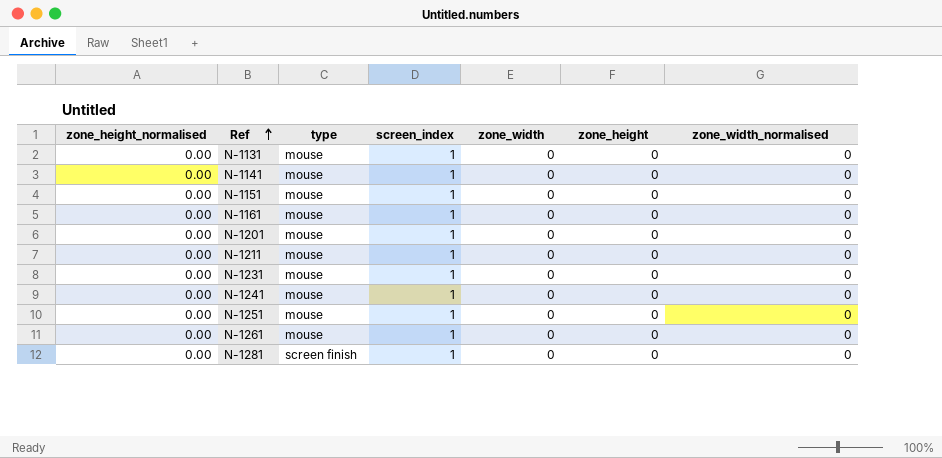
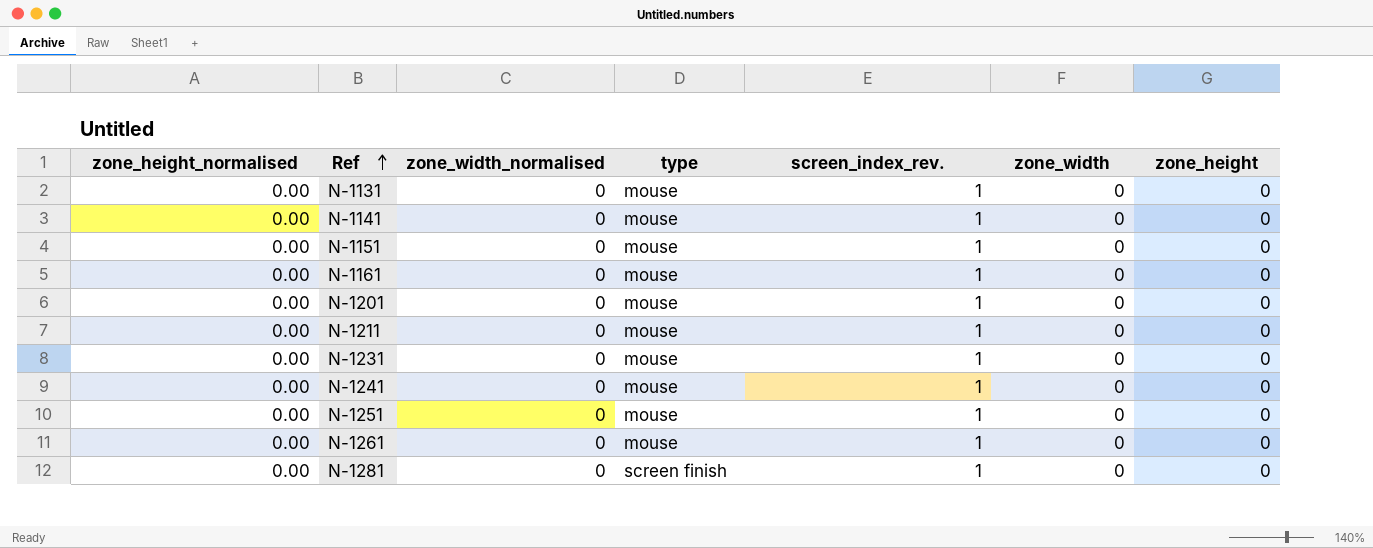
column zone_width_normalised | position: 7 -> 3
column name: screen_index -> screen_index_rev.

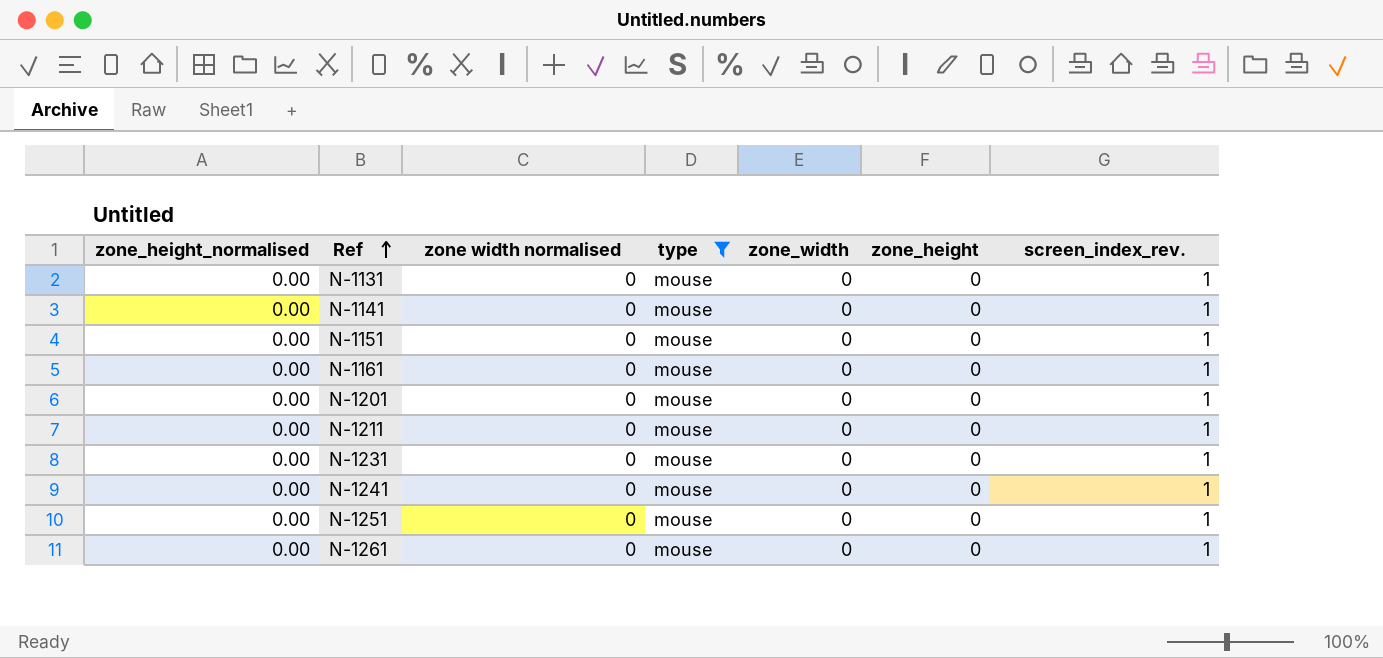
filter: none -> type = mouse
column name: zone_width_normalised -> zone width normalised
column screen_index_rev. | position: 5 -> 7

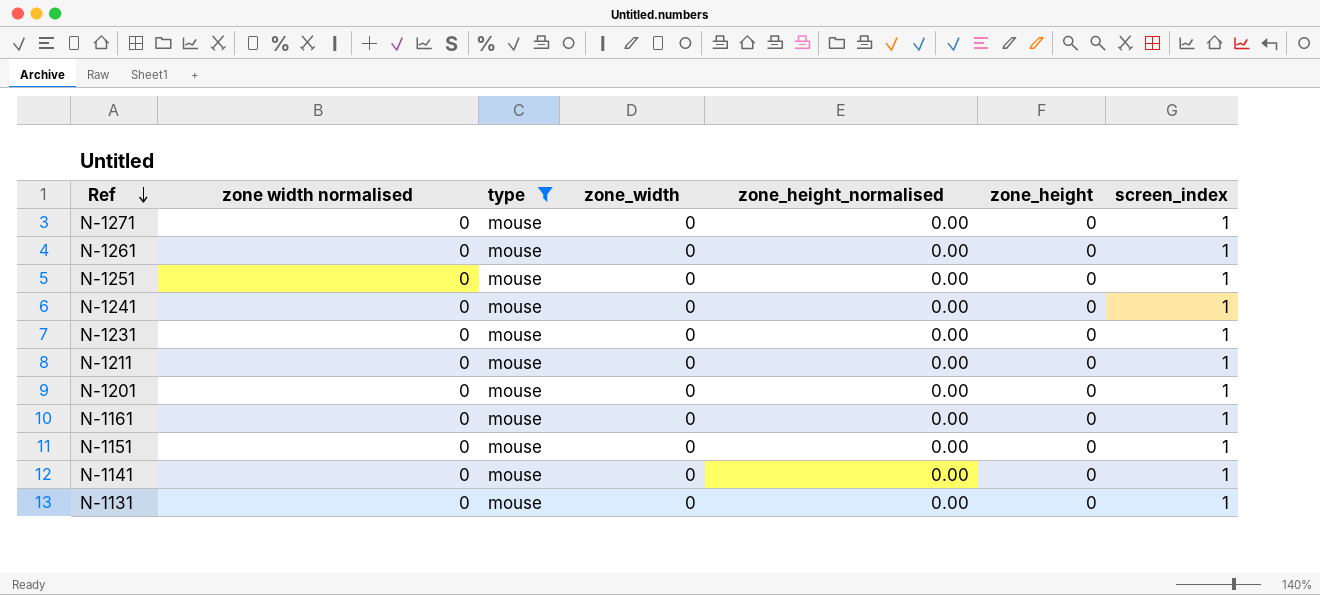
row order: Ref ascending -> Ref descending
column zone_height_normalised | position: 1 -> 5
column name: screen_index_rev. -> screen_index
row N-1271: none -> 0 | mouse | 0 | 0.00 | 0 | 1

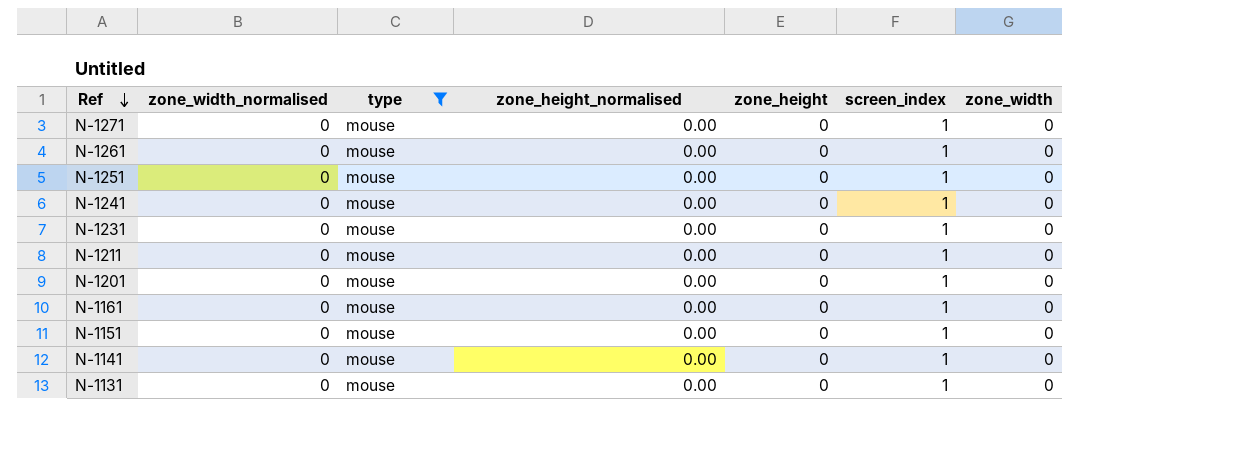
column name: zone width normalised -> zone_width_normalised
column zone_width | position: 4 -> 7

